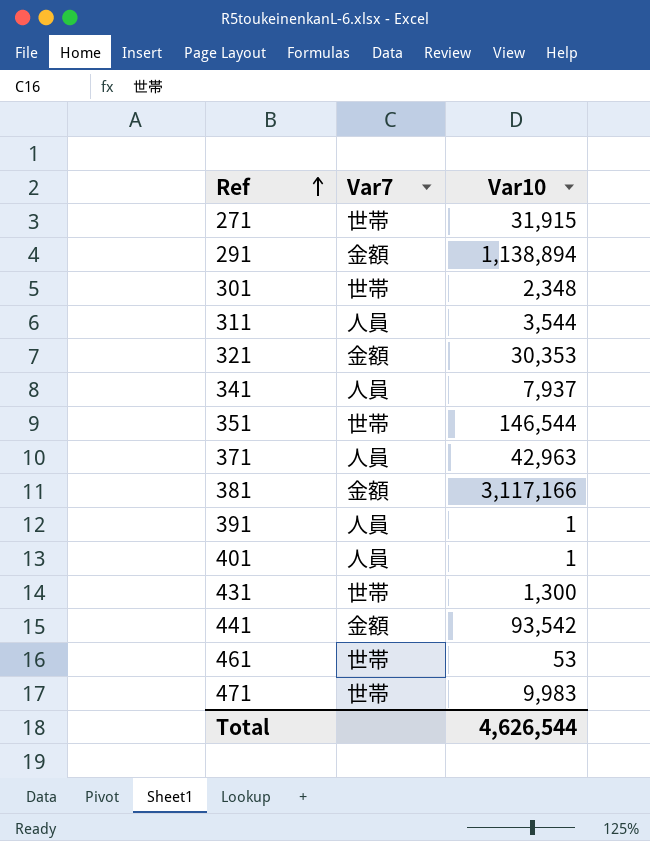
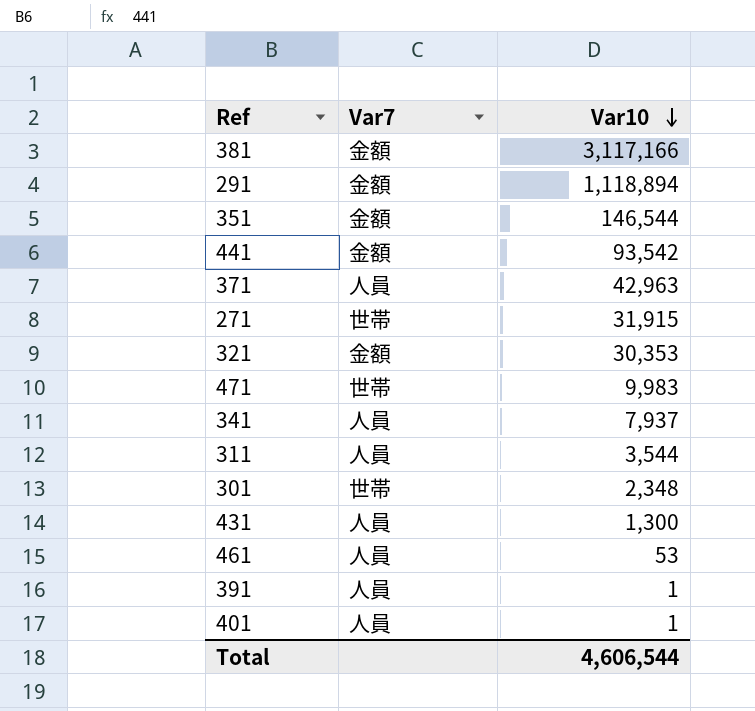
row order: Ref ascending -> Var10 descending
291 | Var10: 1,138,894 -> 1,118,894
351 | Var7: 世帯 -> 金額
431 | Var7: 世帯 -> 人員
461 | Var7: 世帯 -> 人員
Total | Var10: 4,626,544 -> 4,606,544

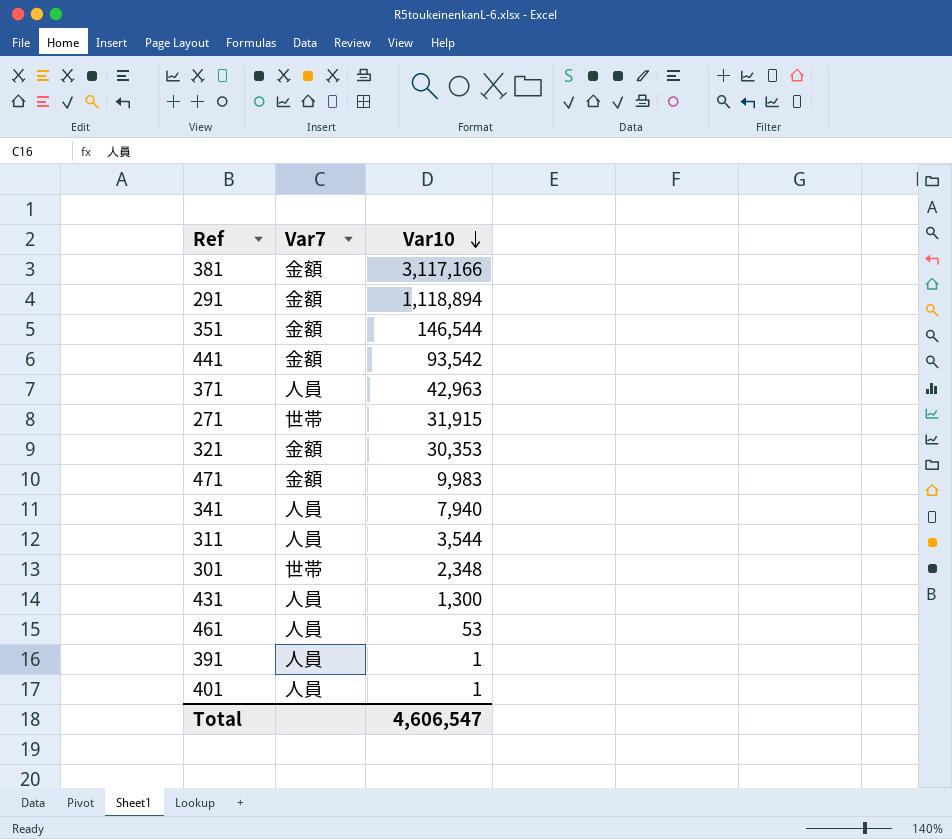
471 | Var7: 世帯 -> 金額
341 | Var10: 7,937 -> 7,940
Total | Var10: 4,606,544 -> 4,606,547

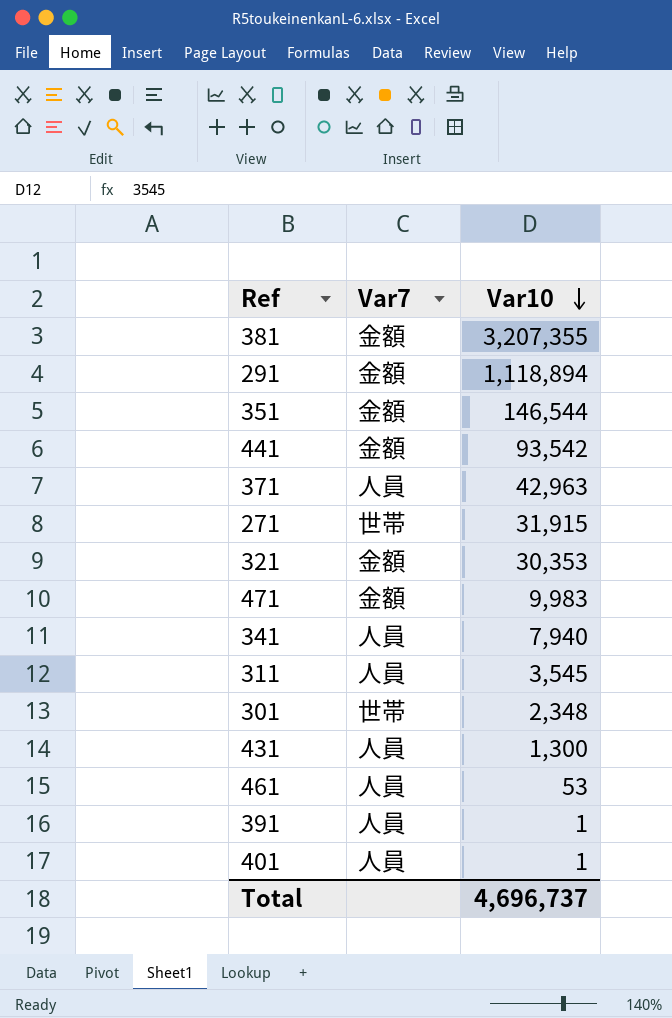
381 | Var10: 3,117,166 -> 3,207,355
311 | Var10: 3,544 -> 3,545
Total | Var10: 4,606,547 -> 4,696,737

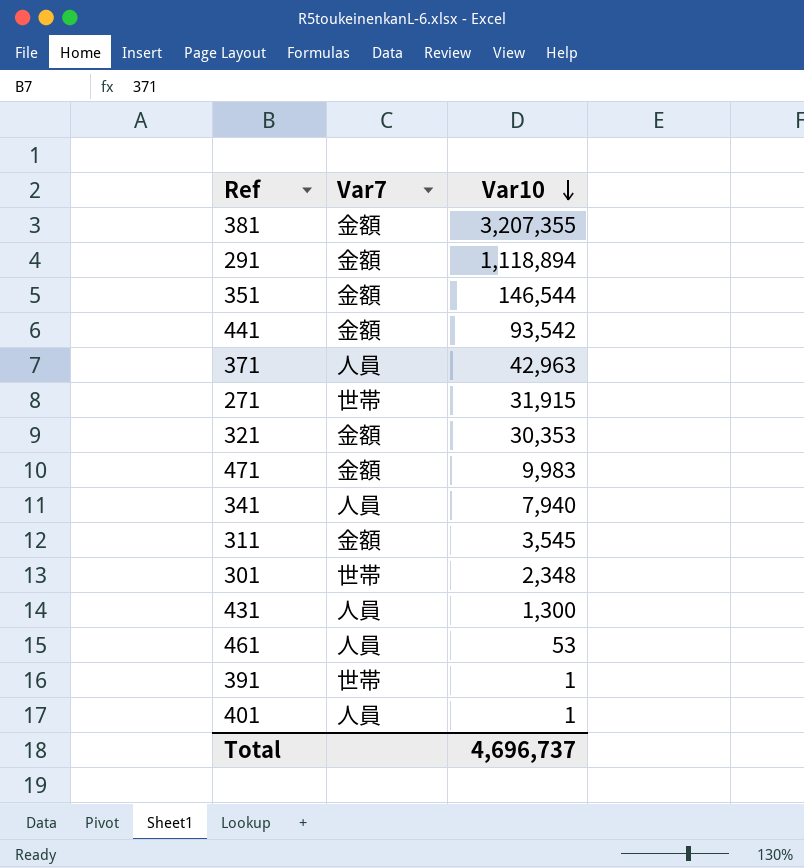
311 | Var7: 人員 -> 金額
391 | Var7: 人員 -> 世帯

